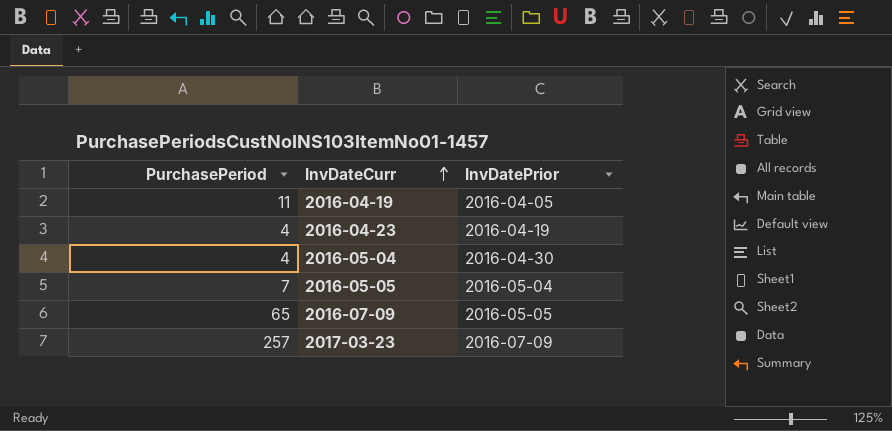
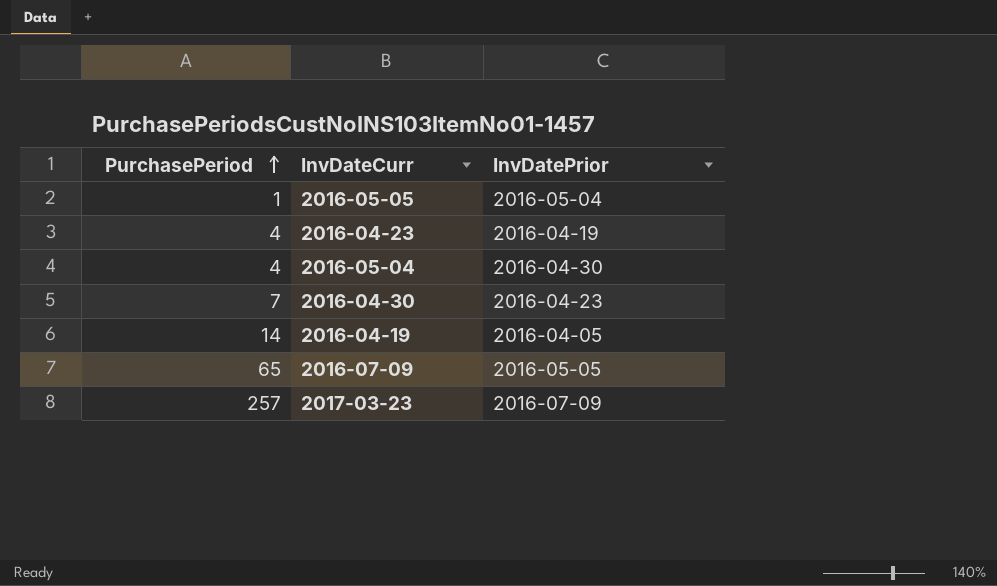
row order: InvDateCurr ascending -> PurchasePeriod ascending
2016-05-05 | PurchasePeriod: 7 -> 1
row 2016-04-30: none -> 7 | 2016-04-23
2016-04-19 | PurchasePeriod: 11 -> 14

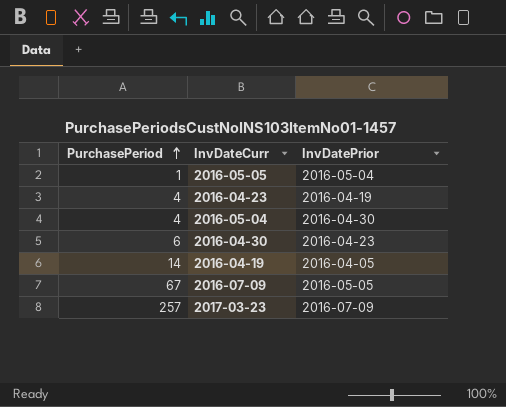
2016-04-30 | PurchasePeriod: 7 -> 6
2016-07-09 | PurchasePeriod: 65 -> 67

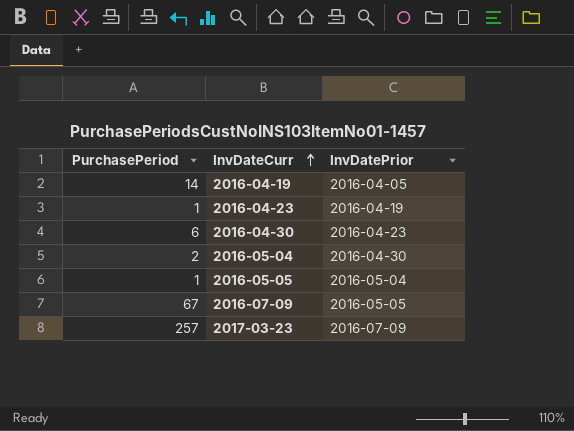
row order: PurchasePeriod ascending -> InvDateCurr ascending
2016-04-23 | PurchasePeriod: 4 -> 1
2016-05-04 | PurchasePeriod: 4 -> 2

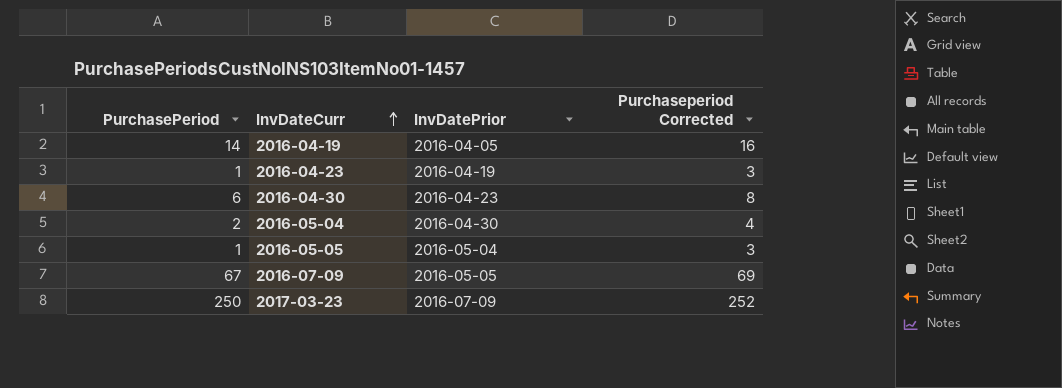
column Purchaseperiod Corrected | formula: none -> [PurchasePeriod] + 2
2017-03-23 | PurchasePeriod: 257 -> 250

